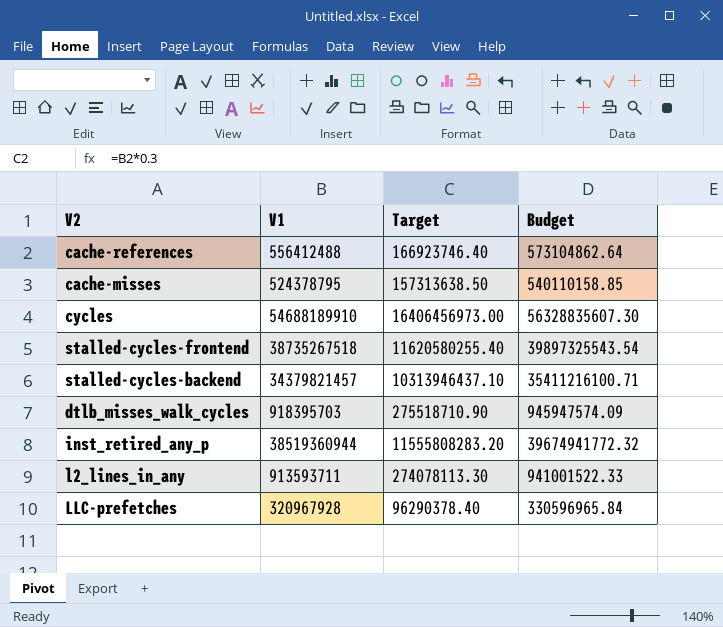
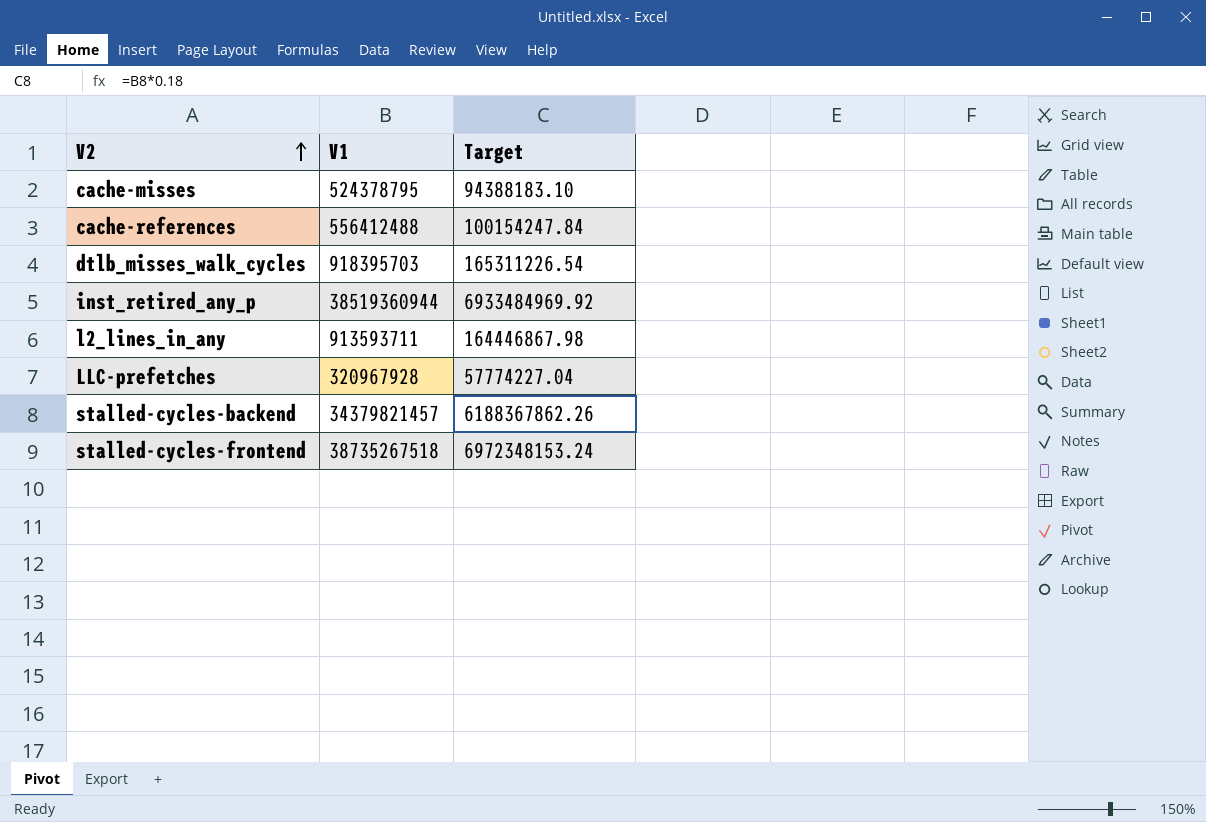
row order: none -> V2 ascending
column Budget | formula: [V1] * 1.03 -> none
column Target | formula: [V1] * 0.3 -> [V1] * 0.18
row cycles: 54688189910 | 16406456973.00 | 56328835607.30 -> none

